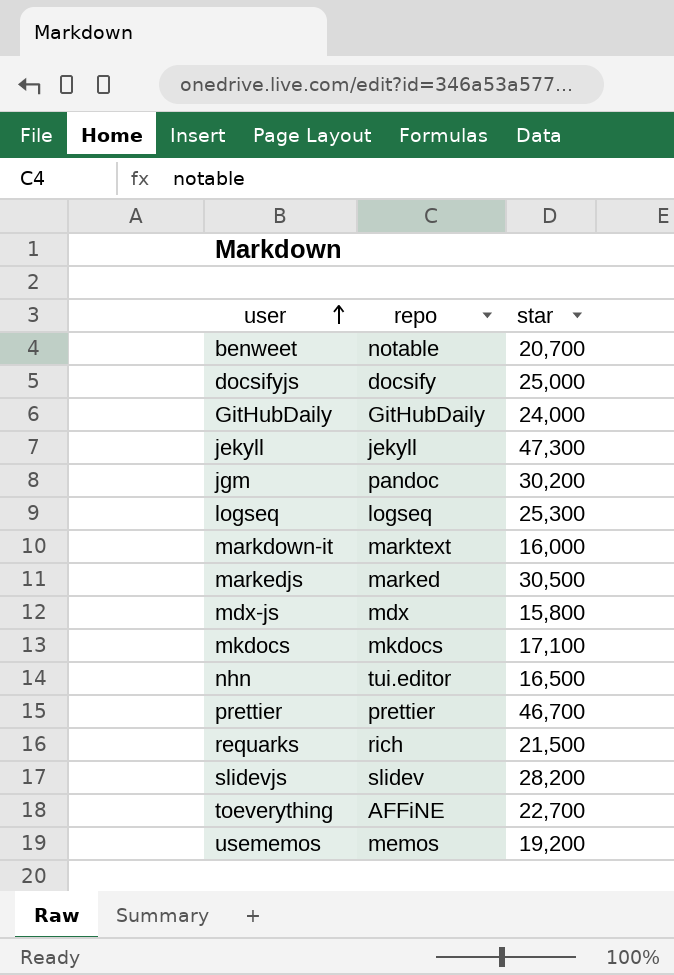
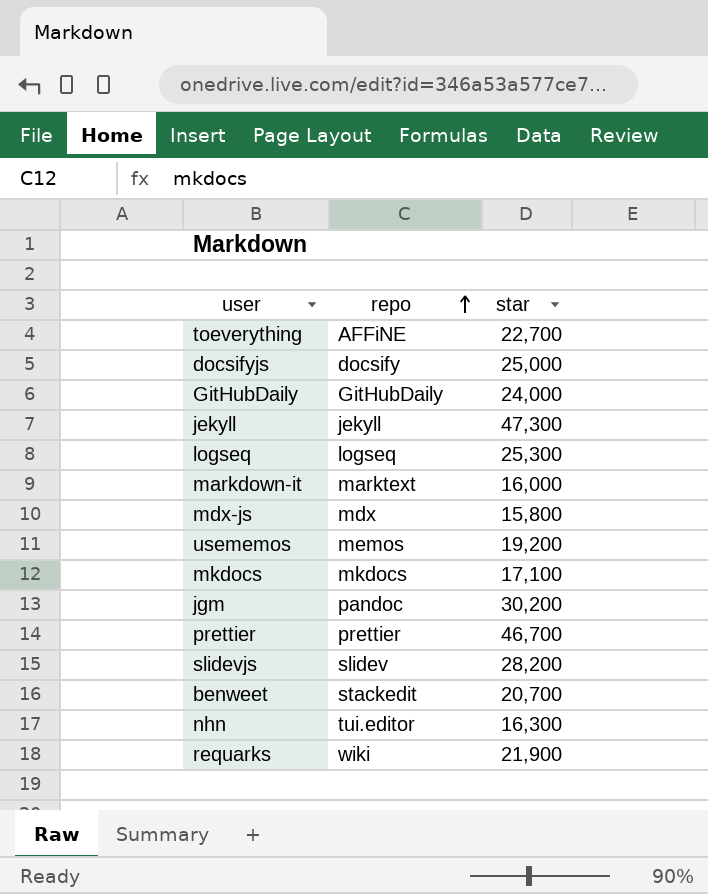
row order: user ascending -> repo ascending
row markedjs: marked | 30,500 -> none
benweet | repo: notable -> stackedit
nhn | star: 16,500 -> 16,300
requarks | repo: rich -> wiki
requarks | star: 21,500 -> 21,900

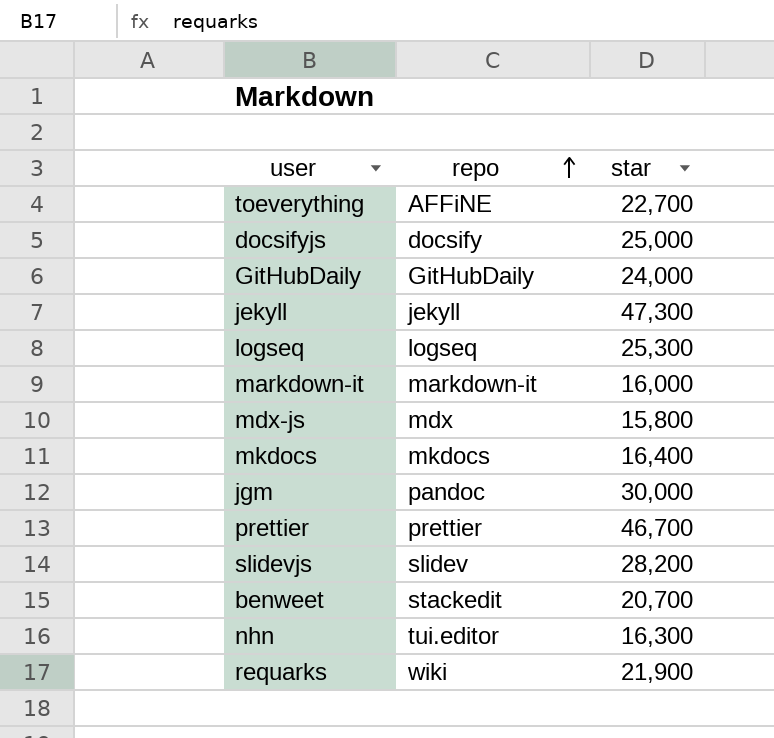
row usememos: memos | 19,200 -> none
markdown-it | repo: marktext -> markdown-it
mkdocs | star: 17,100 -> 16,400
jgm | star: 30,200 -> 30,000

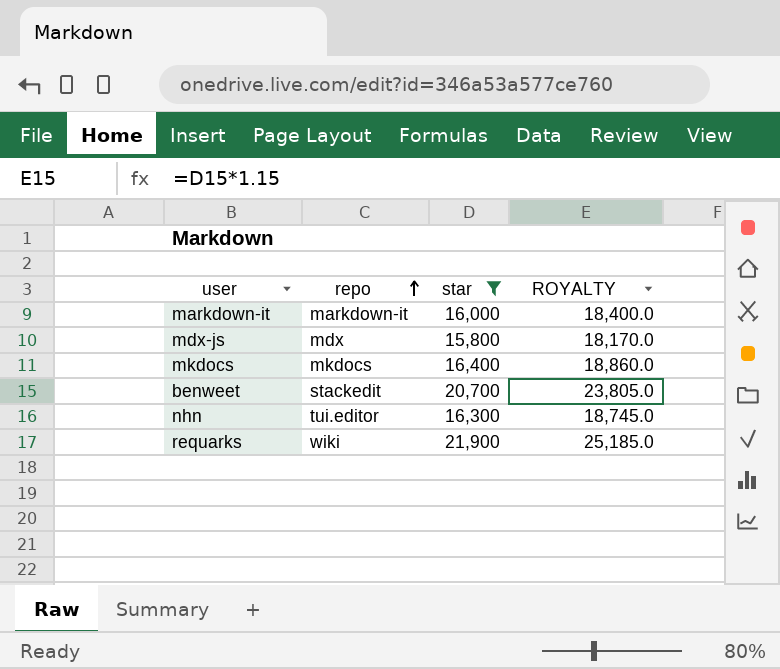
filter: none -> star <= 21,900
column ROYALTY | formula: none -> [star] * 1.15

